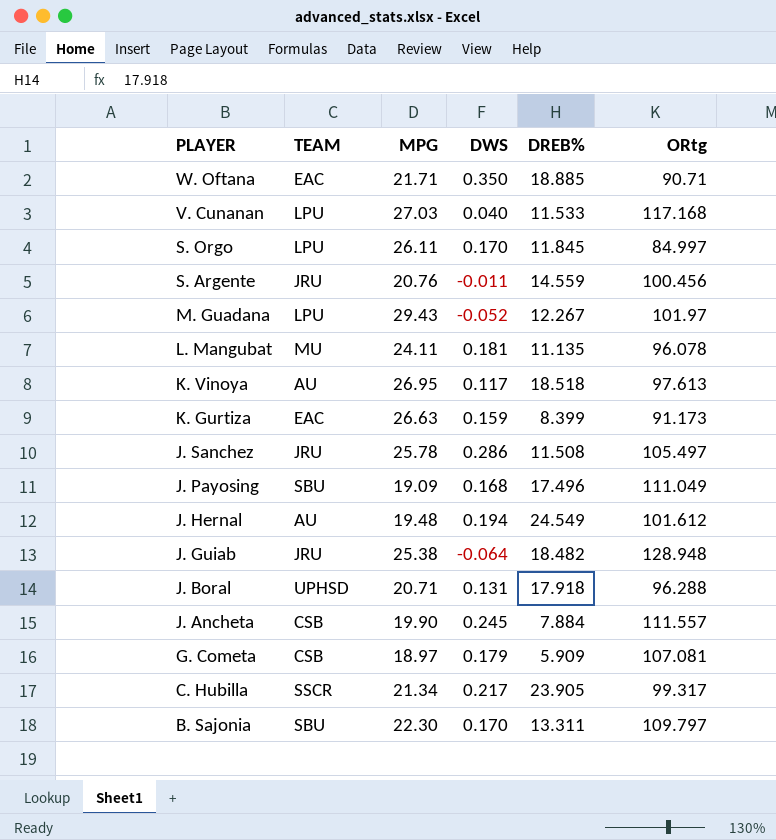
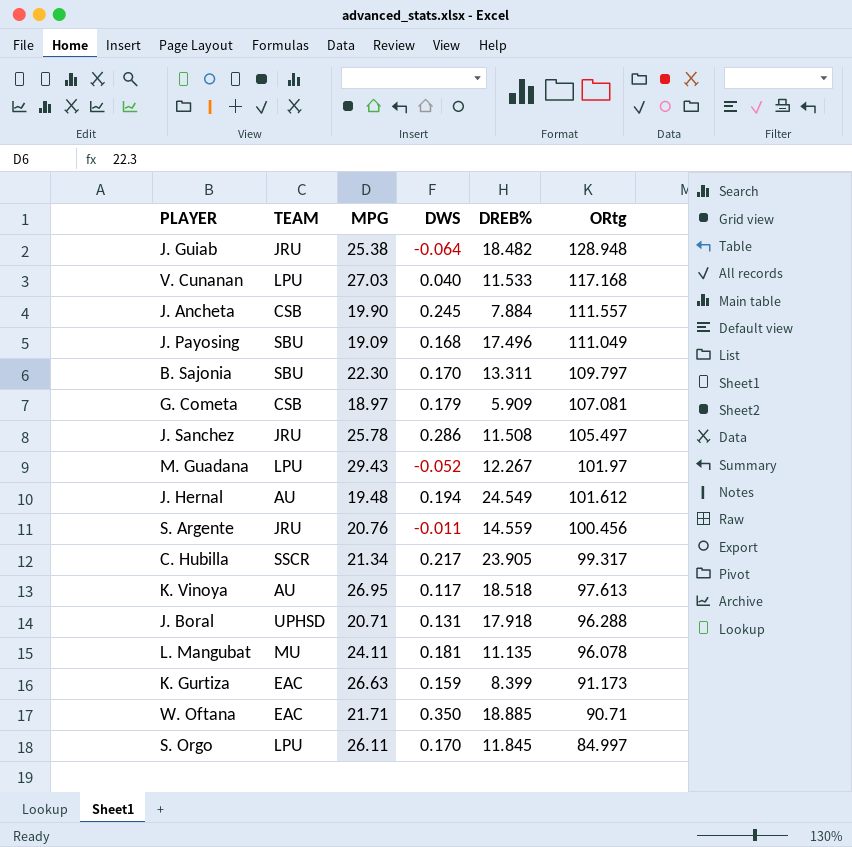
row order: PLAYER descending -> ORtg descending

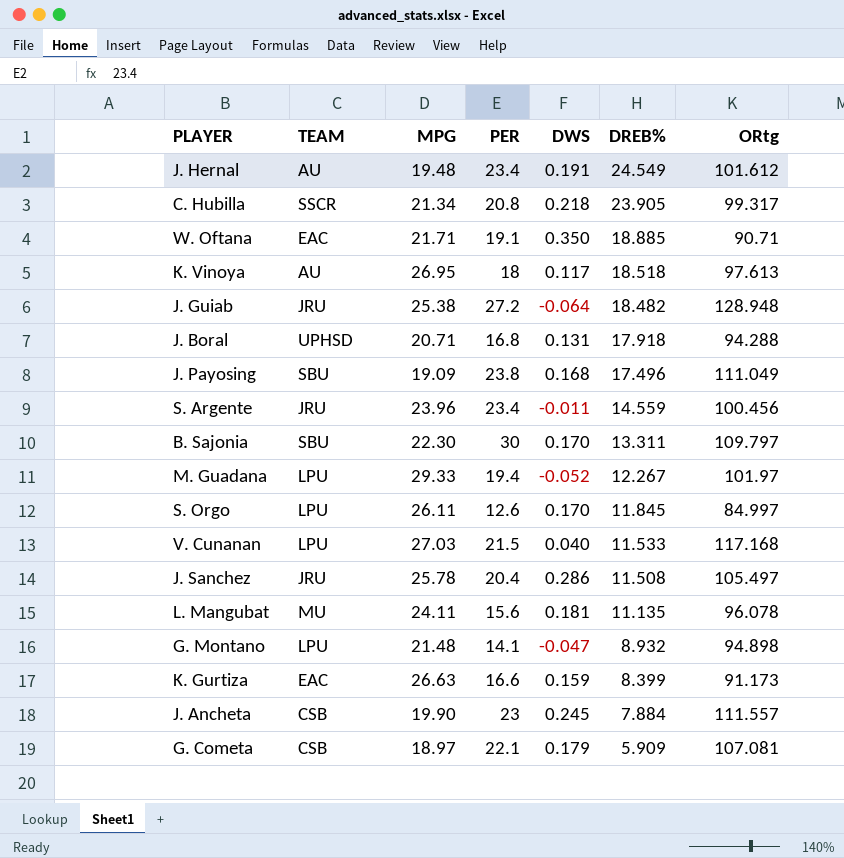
row order: ORtg descending -> DREB% descending
column PER | position: none -> 4
J. Hernal | DWS: 0.194 -> 0.191
C. Hubilla | DWS: 0.217 -> 0.218
J. Boral | ORtg: 96.288 -> 94.288
S. Argente | MPG: 20.76 -> 23.96
M. Guadana | MPG: 29.43 -> 29.33
row G. Montano: none -> LPU | 21.48 | 14.1 | -0.047 | 8.932 | 94.898

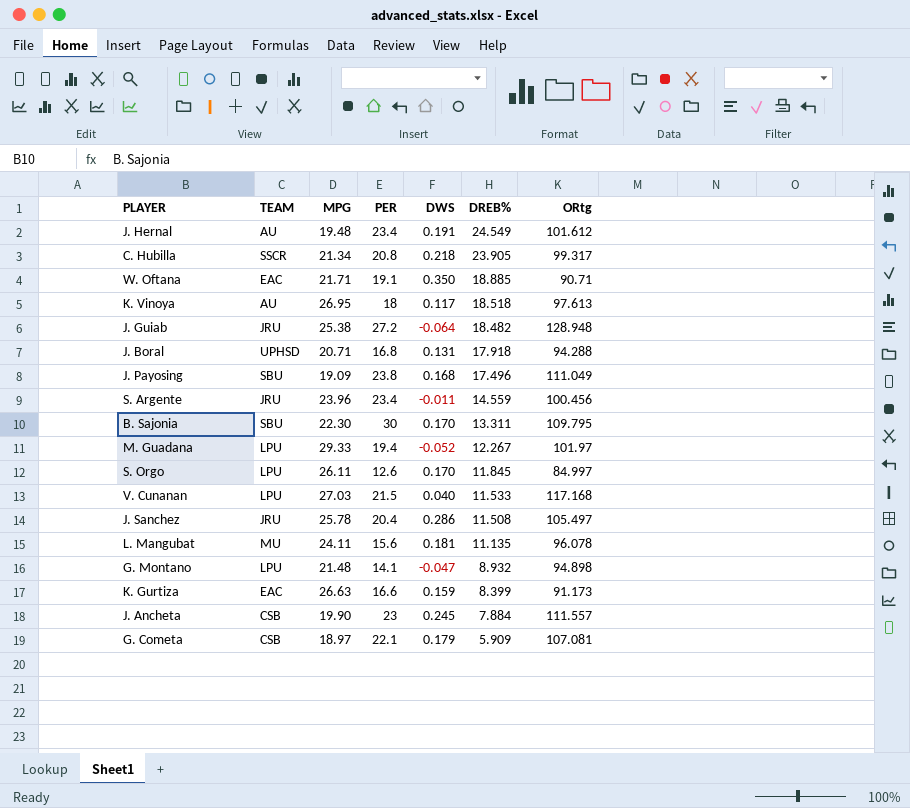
B. Sajonia | ORtg: 109.797 -> 109.795

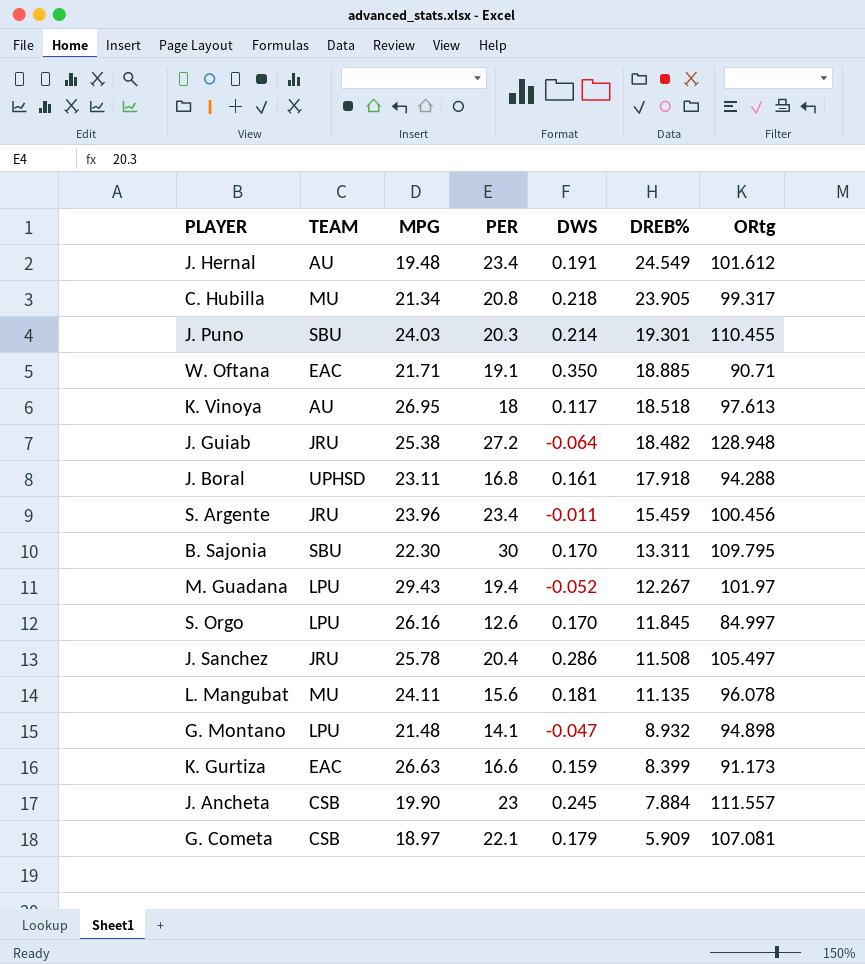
row J. Payosing: SBU | 19.09 | 23.8 | 0.168 | 17.496 | 111.049 -> none
row V. Cunanan: LPU | 27.03 | 21.5 | 0.040 | 11.533 | 117.168 -> none
C. Hubilla | TEAM: SSCR -> MU
row J. Puno: none -> SBU | 24.03 | 20.3 | 0.214 | 19.301 | 110.455
J. Boral | MPG: 20.71 -> 23.11
J. Boral | DWS: 0.131 -> 0.161
S. Argente | DREB%: 14.559 -> 15.459
M. Guadana | MPG: 29.33 -> 29.43
S. Orgo | MPG: 26.11 -> 26.16

